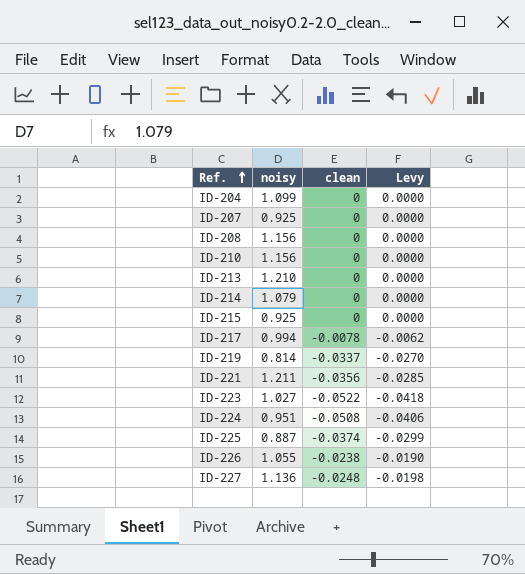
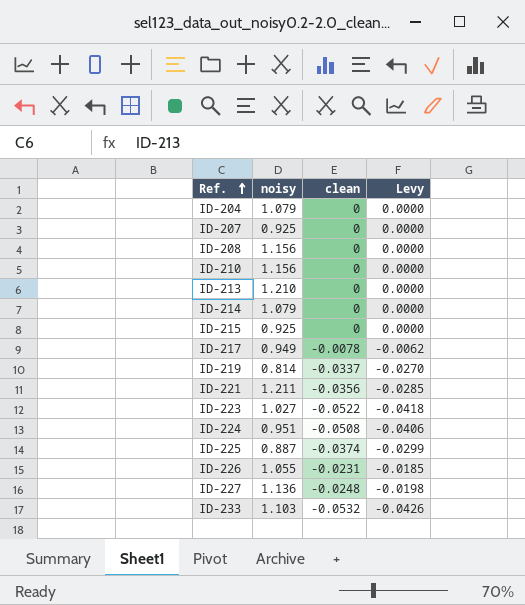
ID-204 | noisy: 1.099 -> 1.079
ID-217 | noisy: 0.994 -> 0.949
ID-226 | clean: -0.0238 -> -0.0231
ID-226 | Levy: -0.0190 -> -0.0185
row ID-233: none -> 1.103 | -0.0532 | -0.0426

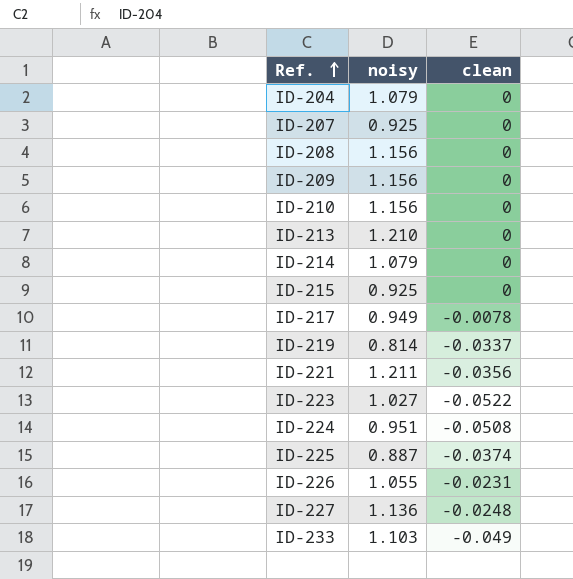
column Levy | formula: [clean] * 0.8 -> none
row ID-209: none -> 1.156 | 0
ID-233 | clean: -0.0532 -> -0.049

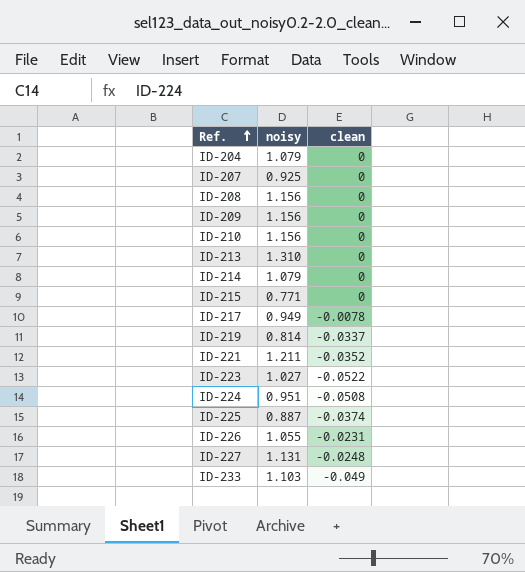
ID-213 | noisy: 1.210 -> 1.310
ID-215 | noisy: 0.925 -> 0.771
ID-221 | clean: -0.0356 -> -0.0352
ID-227 | noisy: 1.136 -> 1.131

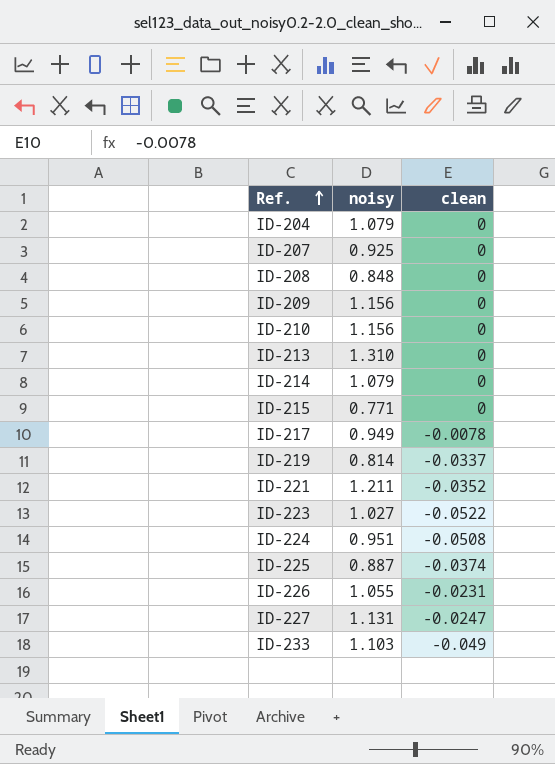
ID-208 | noisy: 1.156 -> 0.848
ID-227 | clean: -0.0248 -> -0.0247

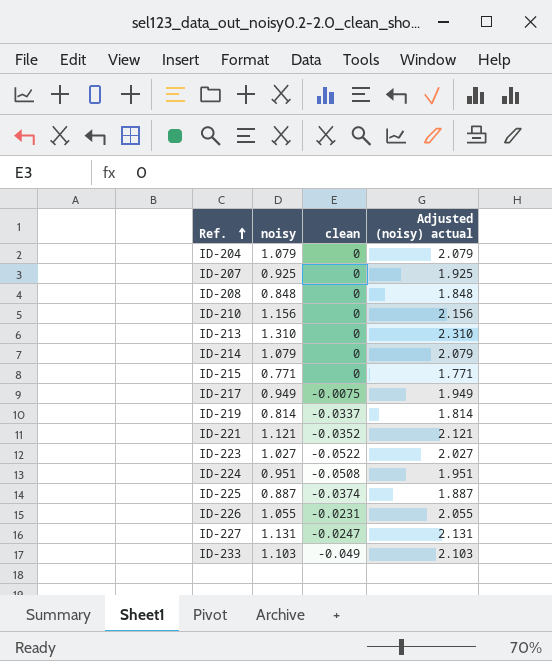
column Adjusted (noisy) actual | formula: none -> [noisy] + 1
row ID-209: 1.156 | 0 -> none
ID-217 | clean: -0.0078 -> -0.0075
ID-221 | noisy: 1.211 -> 1.121

